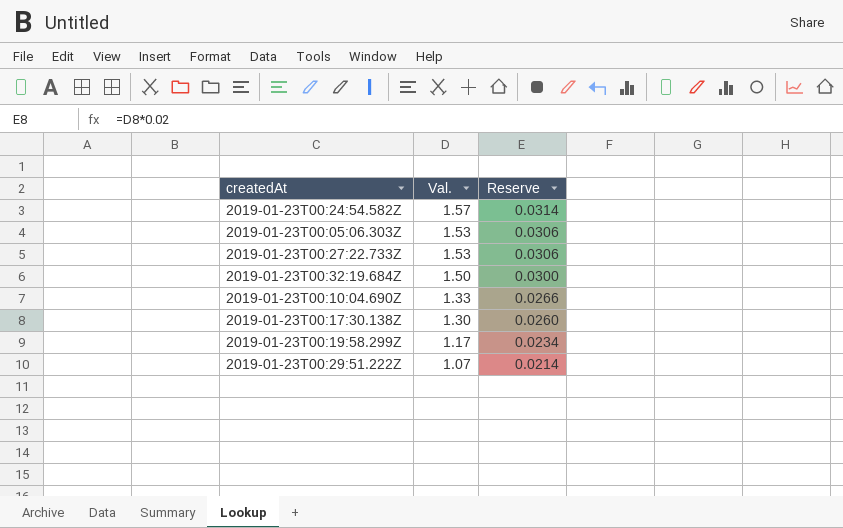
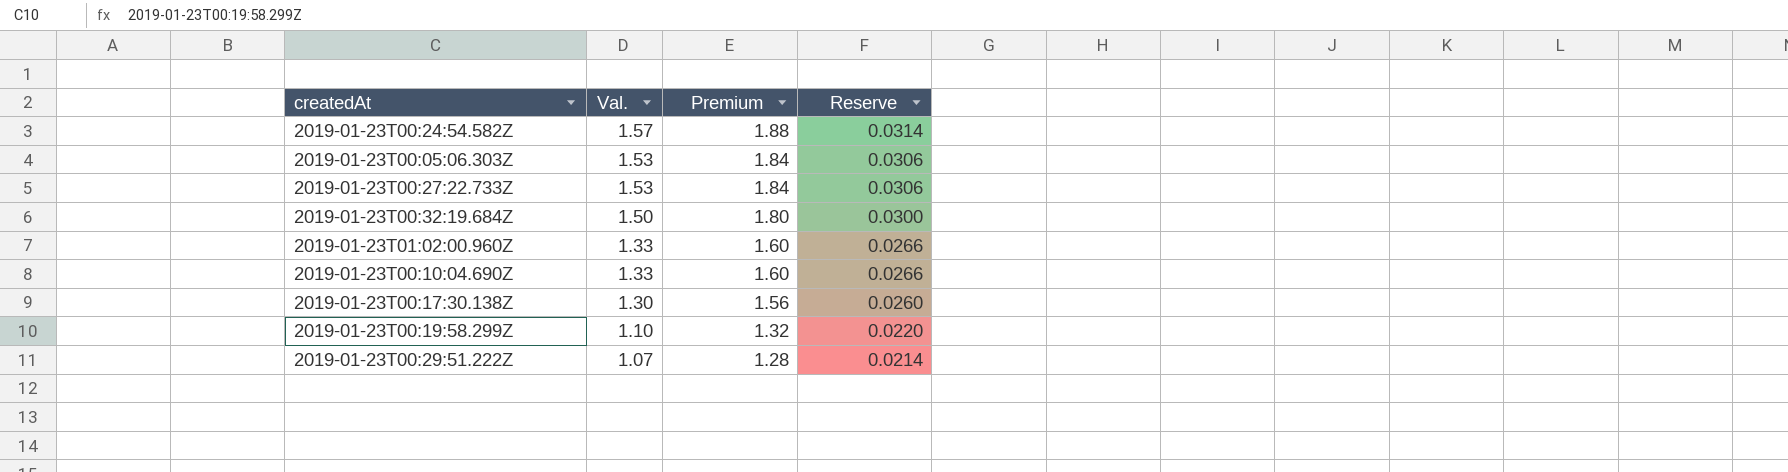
column Premium | formula: none -> [Val.] * 1.2
row 2019-01-23T01:02:00.960Z: none -> 1.33 | 1.60 | 0.0266
2019-01-23T00:19:58.299Z | Val.: 1.17 -> 1.10
2019-01-23T00:19:58.299Z | Reserve: 0.0234 -> 0.0220

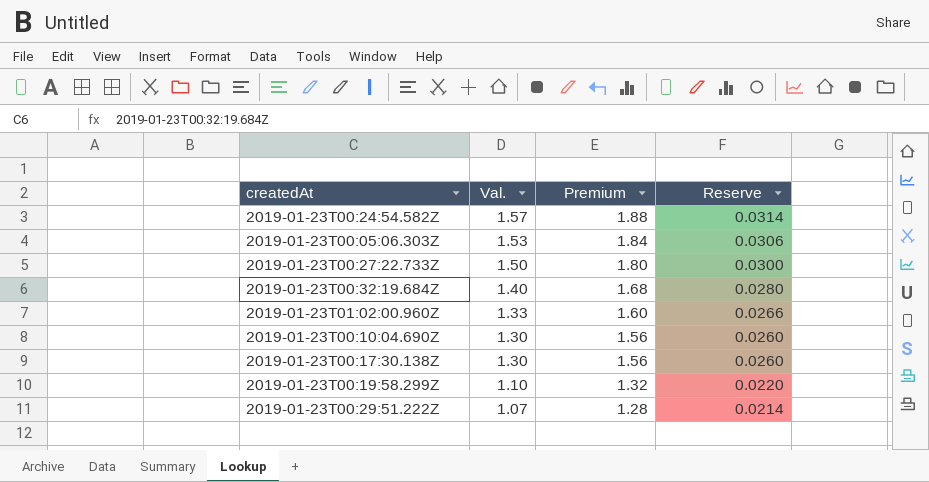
2019-01-23T00:27:22.733Z | Val.: 1.53 -> 1.50
2019-01-23T00:27:22.733Z | Premium: 1.84 -> 1.80
2019-01-23T00:27:22.733Z | Reserve: 0.0306 -> 0.0300
2019-01-23T00:32:19.684Z | Val.: 1.50 -> 1.40
2019-01-23T00:32:19.684Z | Premium: 1.80 -> 1.68
2019-01-23T00:32:19.684Z | Reserve: 0.0300 -> 0.0280
2019-01-23T00:10:04.690Z | Val.: 1.33 -> 1.30
2019-01-23T00:10:04.690Z | Premium: 1.60 -> 1.56
2019-01-23T00:10:04.690Z | Reserve: 0.0266 -> 0.0260

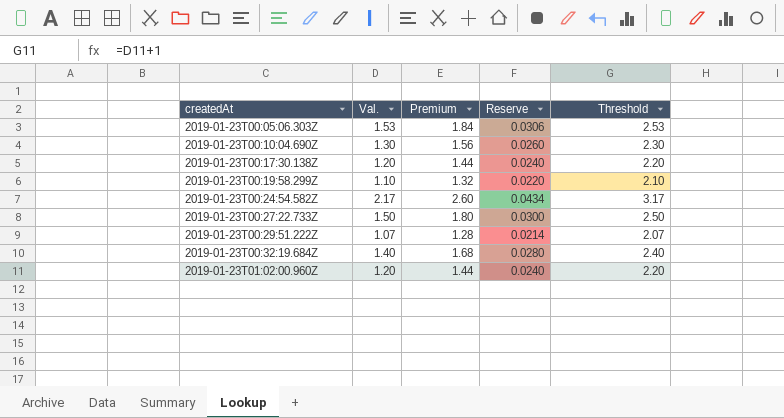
row order: Val. descending -> createdAt ascending
column Threshold | formula: none -> [Val.] + 1
2019-01-23T00:17:30.138Z | Val.: 1.30 -> 1.20
2019-01-23T00:17:30.138Z | Premium: 1.56 -> 1.44
2019-01-23T00:17:30.138Z | Reserve: 0.0260 -> 0.0240
2019-01-23T00:24:54.582Z | Val.: 1.57 -> 2.17
2019-01-23T00:24:54.582Z | Premium: 1.88 -> 2.60
2019-01-23T00:24:54.582Z | Reserve: 0.0314 -> 0.0434
2019-01-23T01:02:00.960Z | Val.: 1.33 -> 1.20
2019-01-23T01:02:00.960Z | Premium: 1.60 -> 1.44
2019-01-23T01:02:00.960Z | Reserve: 0.0266 -> 0.0240

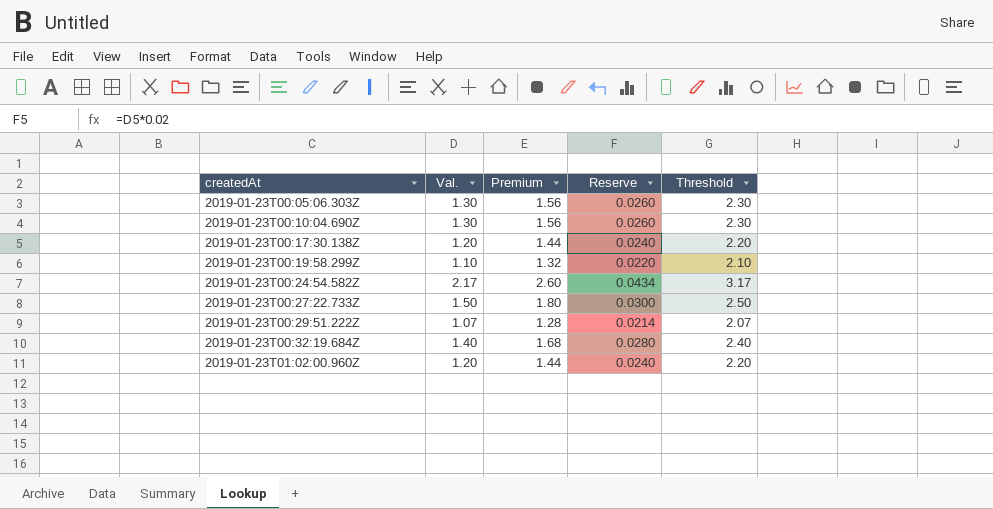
2019-01-23T00:05:06.303Z | Val.: 1.53 -> 1.30
2019-01-23T00:05:06.303Z | Premium: 1.84 -> 1.56
2019-01-23T00:05:06.303Z | Reserve: 0.0306 -> 0.0260
2019-01-23T00:05:06.303Z | Threshold: 2.53 -> 2.30

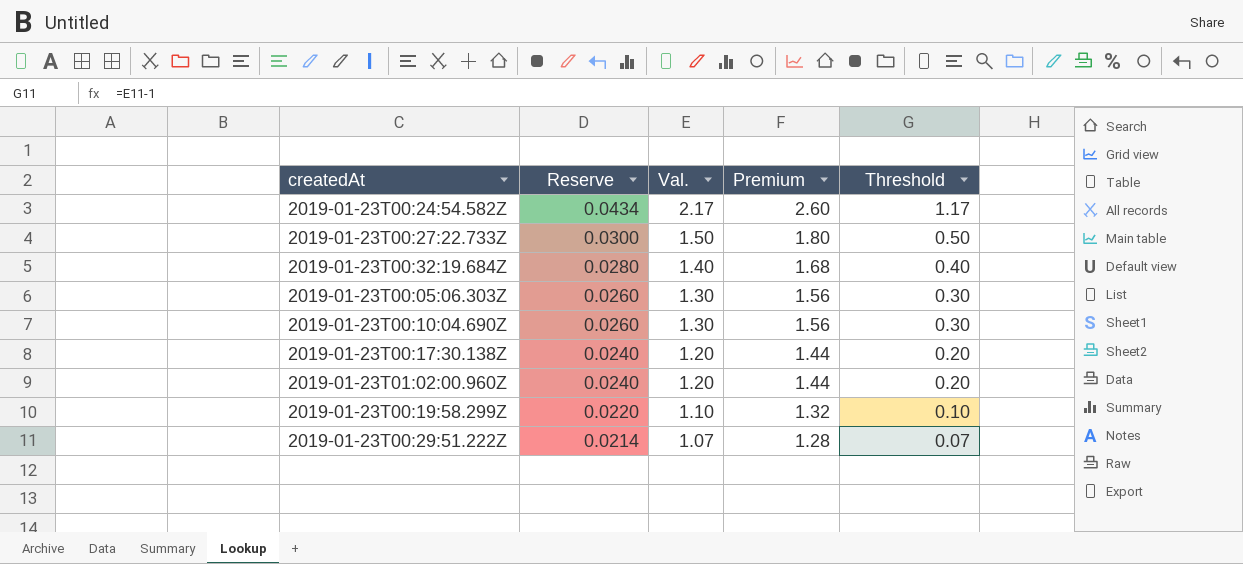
row order: createdAt ascending -> Reserve descending
column Reserve | position: 4 -> 2
column Threshold | formula: [Val.] + 1 -> [Val.] - 1

